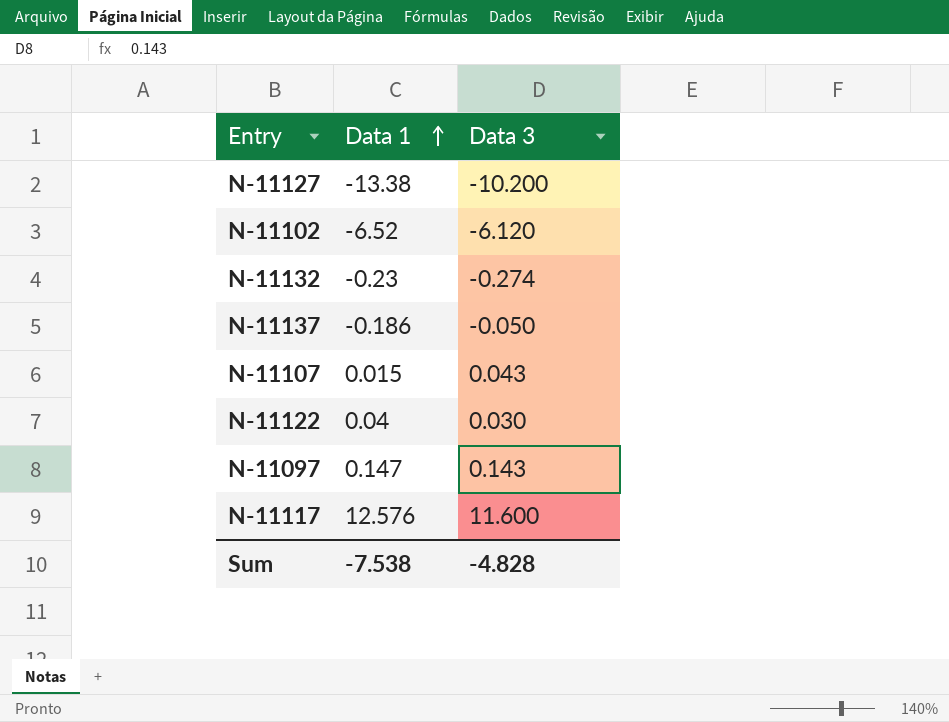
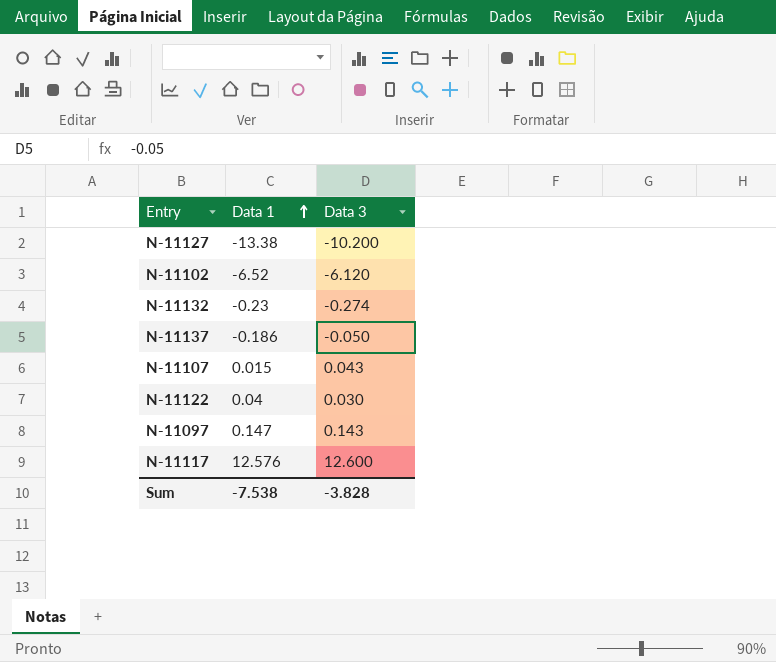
N-11117 | Data 3: 11.600 -> 12.600
Sum | Data 3: -4.828 -> -3.828

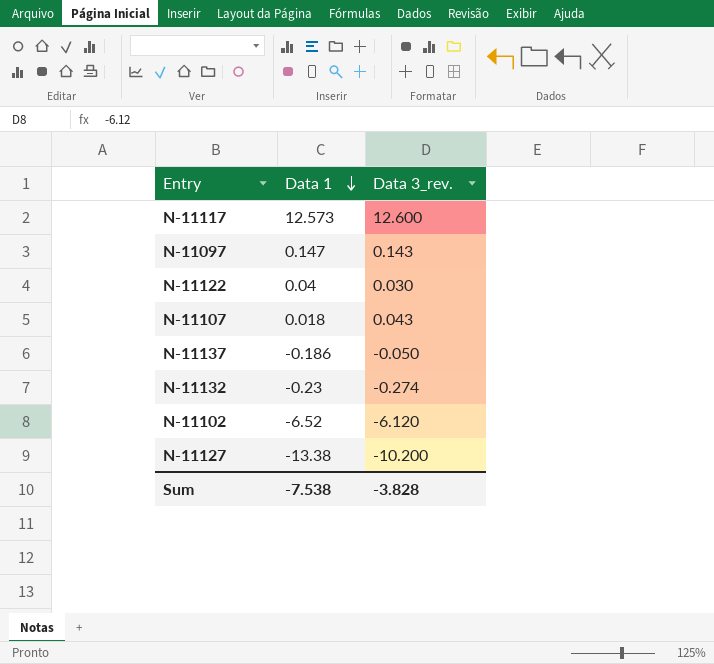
row order: Data 1 ascending -> Data 1 descending
column name: Data 3 -> Data 3_rev.
N-11117 | Data 1: 12.576 -> 12.573
N-11107 | Data 1: 0.015 -> 0.018

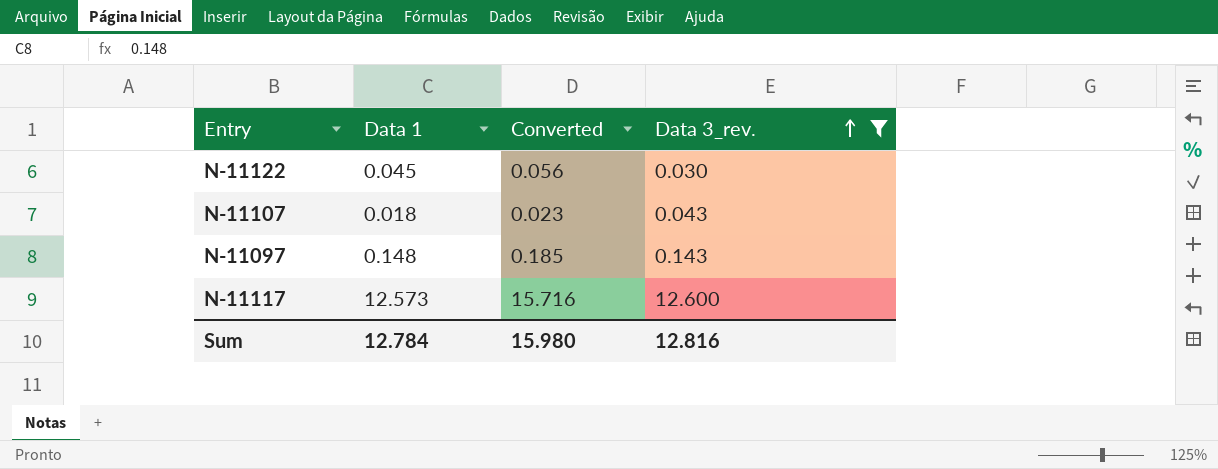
filter: none -> Data 3_rev. >= 0.030
row order: Data 1 descending -> Data 3_rev. ascending
column Converted | formula: none -> [Data 1] * 1.25
N-11122 | Data 1: 0.04 -> 0.045
N-11097 | Data 1: 0.147 -> 0.148
Sum | Data 1: -7.538 -> 12.784
Sum | Data 3_rev.: -3.828 -> 12.816

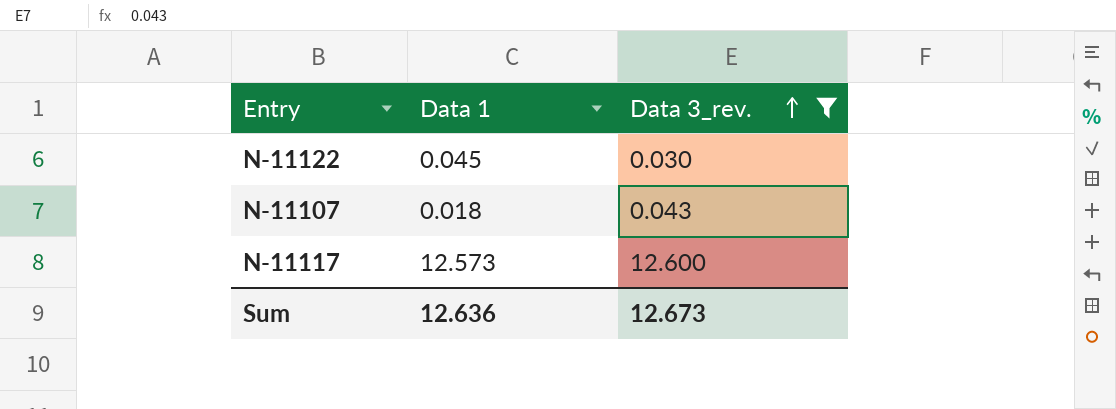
column Converted | formula: [Data 1] * 1.25 -> none
row N-11097: 0.148 | 0.185 | 0.143 -> none
Sum | Data 1: 12.784 -> 12.636
Sum | Data 3_rev.: 12.816 -> 12.673

